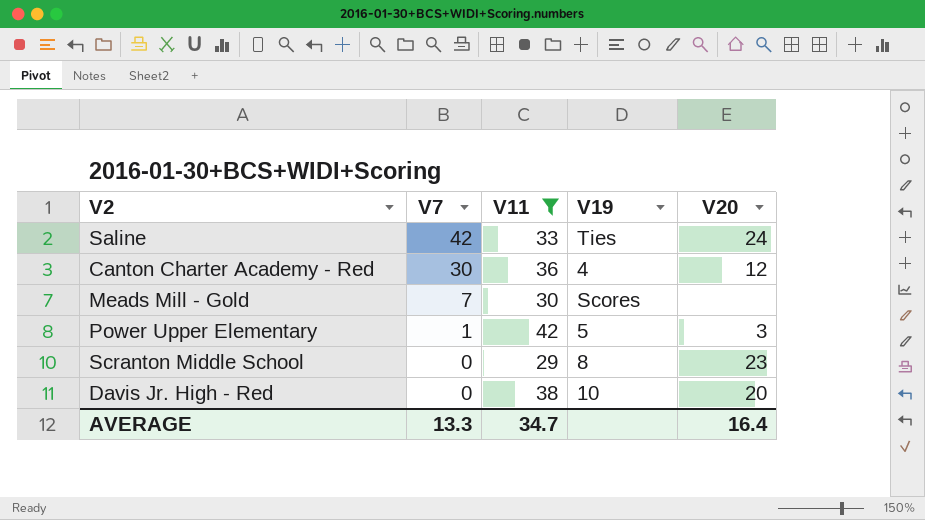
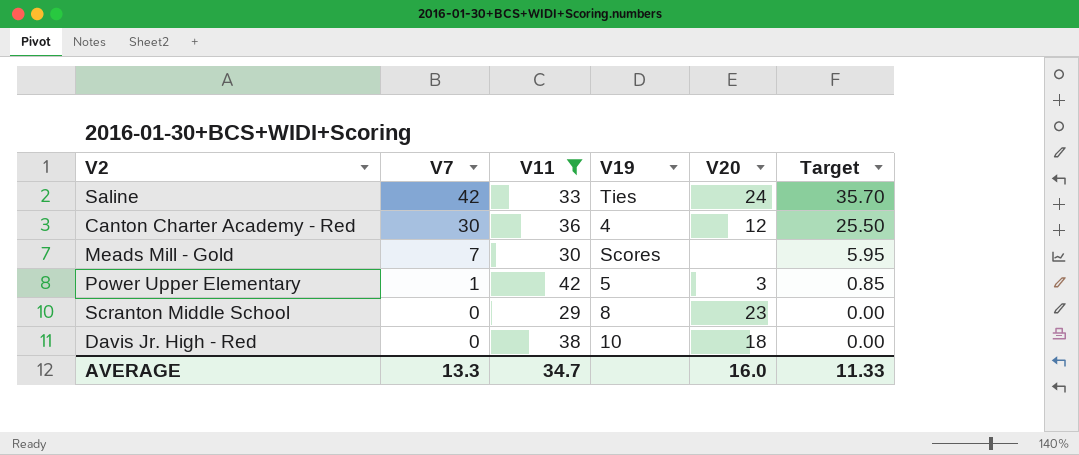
column Target | formula: none -> [V7] * 0.85
Davis Jr. High - Red | V20: 20 -> 18
AVERAGE | V20: 16.4 -> 16.0

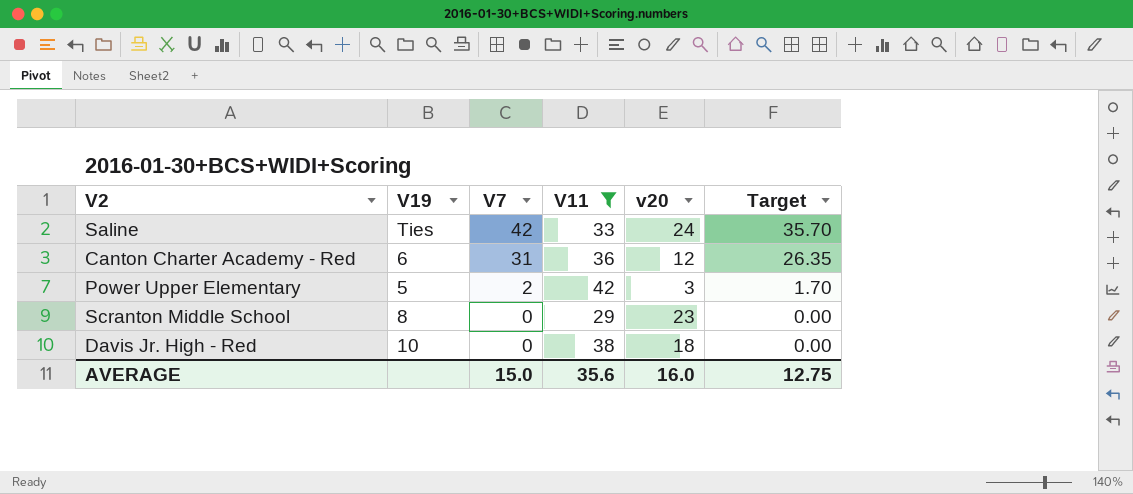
column V19 | position: 4 -> 2
column name: V20 -> v20
row Meads Mill - Gold: 7 | 30 | Scores | none | 5.95 -> none
Canton Charter Academy - Red | V19: 4 -> 6
Canton Charter Academy - Red | V7: 30 -> 31
Canton Charter Academy - Red | Target: 25.50 -> 26.35
Power Upper Elementary | V7: 1 -> 2
Power Upper Elementary | Target: 0.85 -> 1.70
AVERAGE | V7: 13.3 -> 15.0
AVERAGE | V11: 34.7 -> 35.6
AVERAGE | Target: 11.33 -> 12.75

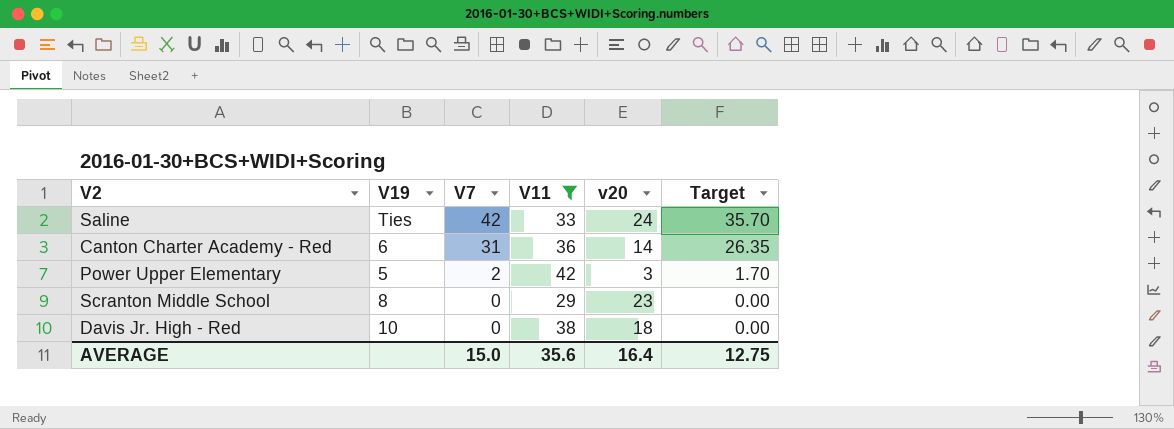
Canton Charter Academy - Red | v20: 12 -> 14
AVERAGE | v20: 16.0 -> 16.4

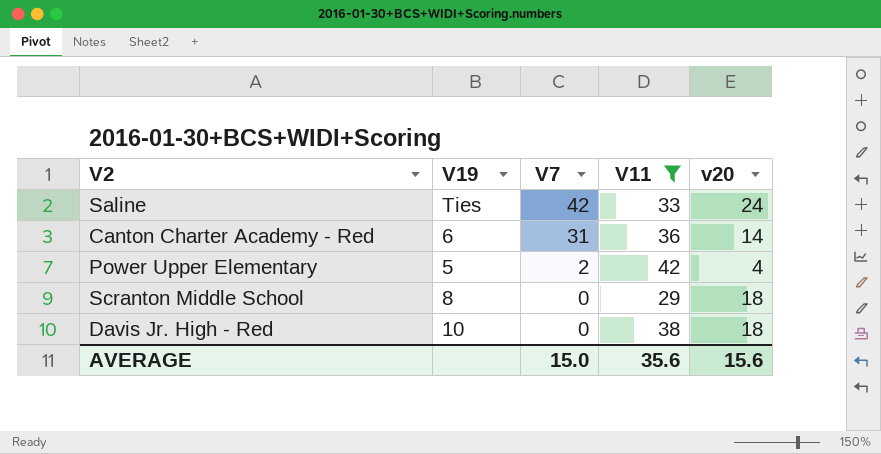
column Target | formula: [V7] * 0.85 -> none
Power Upper Elementary | v20: 3 -> 4
Scranton Middle School | v20: 23 -> 18
AVERAGE | v20: 16.4 -> 15.6

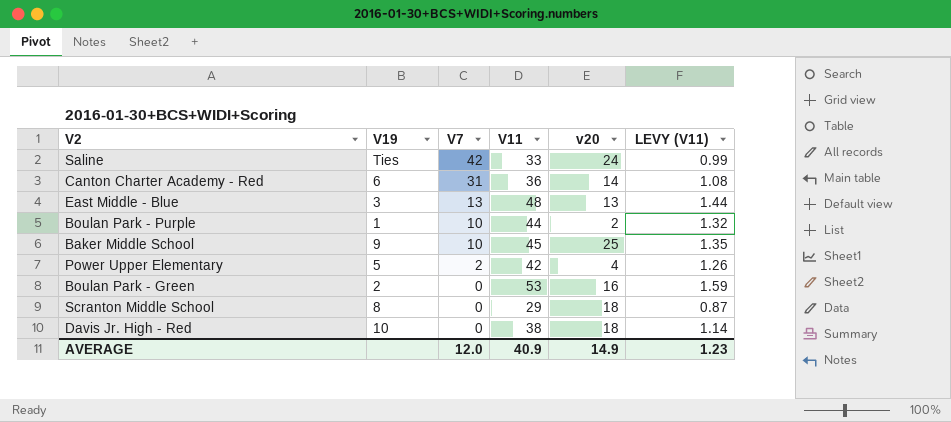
filter: V11 <= 42 -> none
column LEVY (V11) | formula: none -> [V11] * 0.03
AVERAGE | V7: 15.0 -> 12.0
AVERAGE | V11: 35.6 -> 40.9
AVERAGE | v20: 15.6 -> 14.9

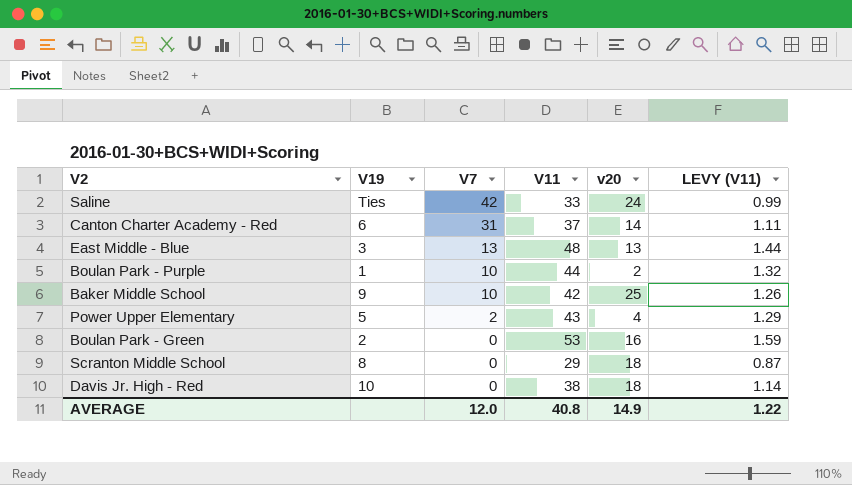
Canton Charter Academy - Red | V11: 36 -> 37
Canton Charter Academy - Red | LEVY (V11): 1.08 -> 1.11
Baker Middle School | V11: 45 -> 42
Baker Middle School | LEVY (V11): 1.35 -> 1.26
Power Upper Elementary | V11: 42 -> 43
Power Upper Elementary | LEVY (V11): 1.26 -> 1.29
AVERAGE | V11: 40.9 -> 40.8
AVERAGE | LEVY (V11): 1.23 -> 1.22

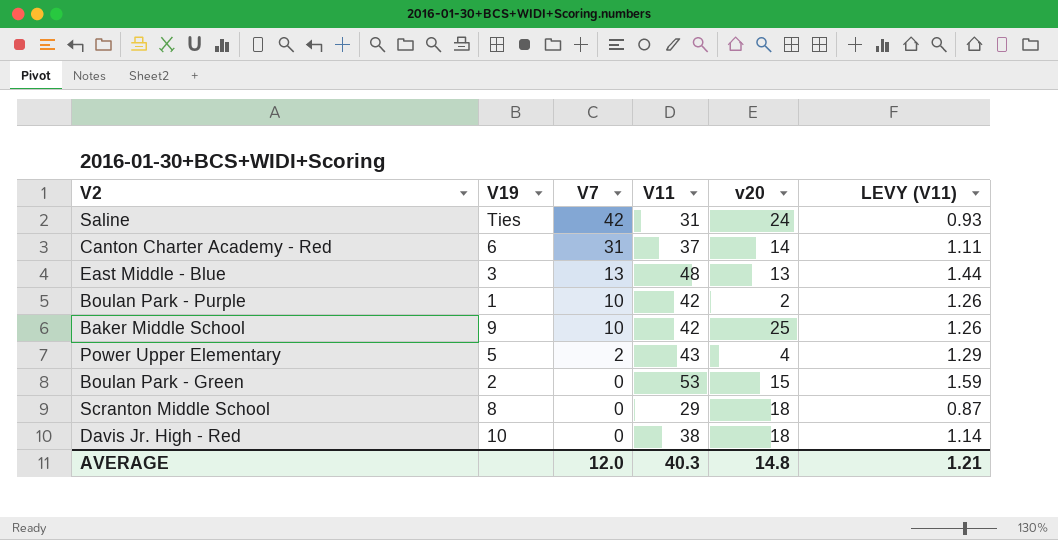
Saline | V11: 33 -> 31
Saline | LEVY (V11): 0.99 -> 0.93
Boulan Park - Purple | V11: 44 -> 42
Boulan Park - Purple | LEVY (V11): 1.32 -> 1.26
Boulan Park - Green | v20: 16 -> 15
AVERAGE | V11: 40.8 -> 40.3
AVERAGE | v20: 14.9 -> 14.8
AVERAGE | LEVY (V11): 1.22 -> 1.21

